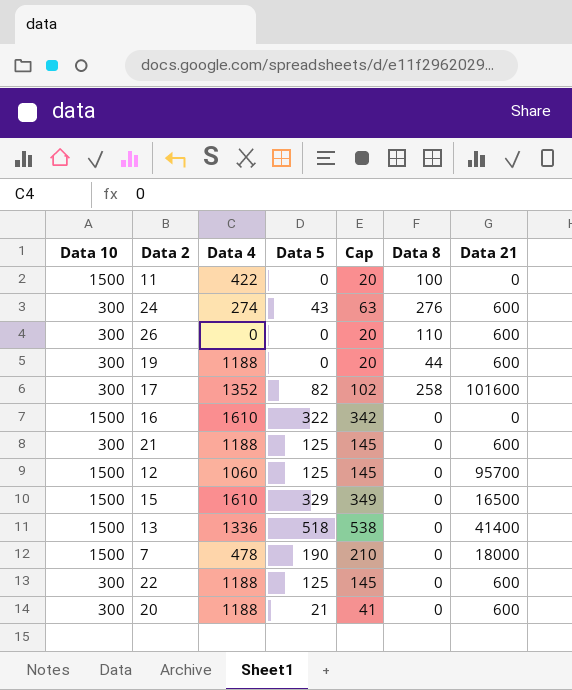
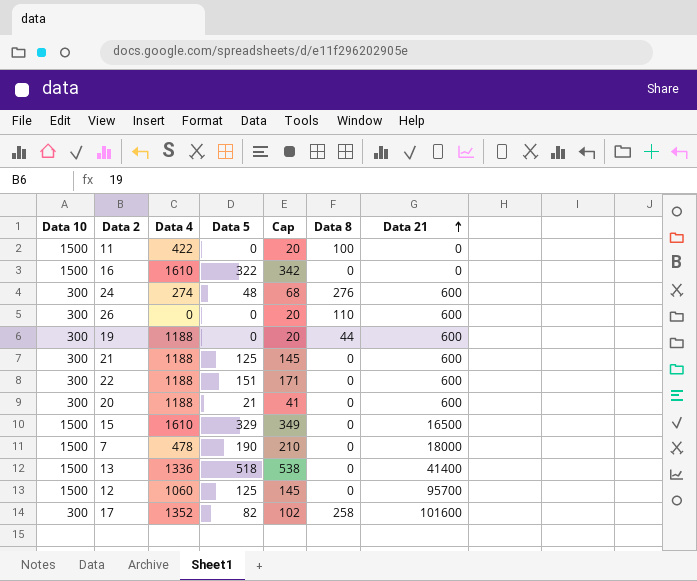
row order: none -> Data 21 ascending
24 | Data 5: 43 -> 48
24 | Cap: 63 -> 68
22 | Data 5: 125 -> 151
22 | Cap: 145 -> 171

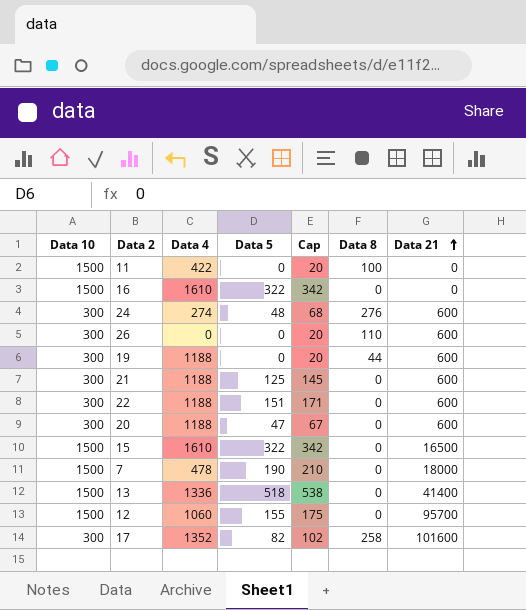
20 | Data 5: 21 -> 47
20 | Cap: 41 -> 67
15 | Data 5: 329 -> 322
15 | Cap: 349 -> 342
12 | Data 5: 125 -> 155
12 | Cap: 145 -> 175

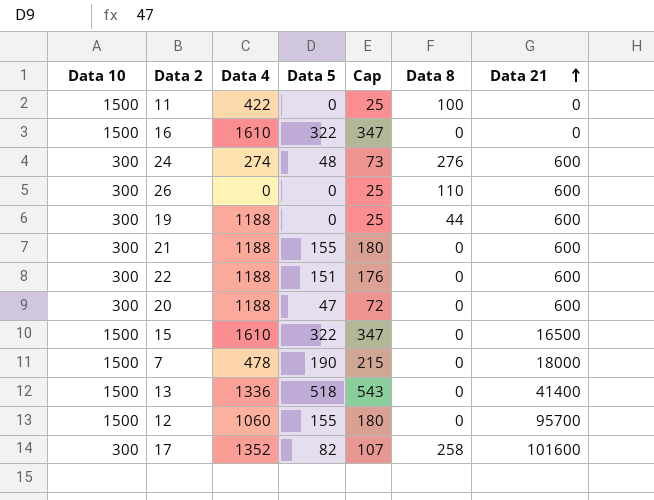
column Cap | formula: [Data 5] + 20 -> [Data 5] + 25
21 | Data 5: 125 -> 155

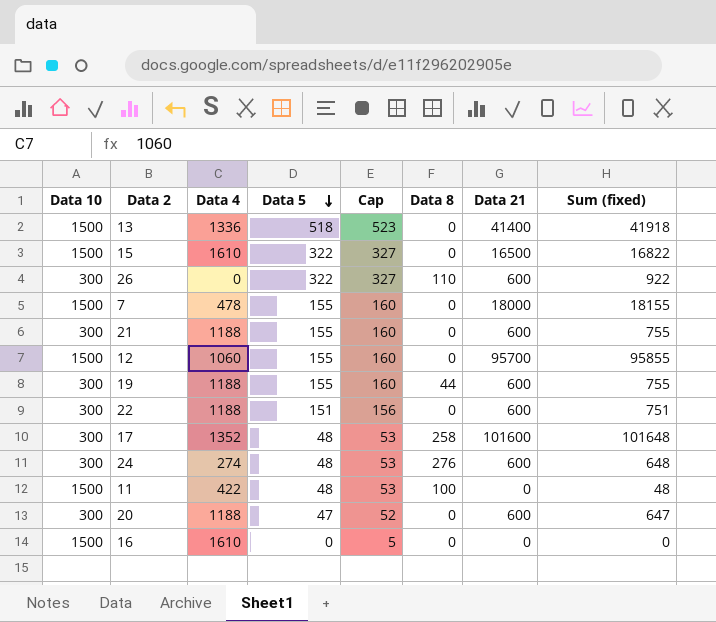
row order: Data 21 ascending -> Data 5 descending
column Cap | formula: [Data 5] + 25 -> [Data 5] + 5
column Sum (fixed) | formula: none -> [Data 5] + [Data 21]
26 | Data 5: 0 -> 322
7 | Data 5: 190 -> 155
19 | Data 5: 0 -> 155
17 | Data 5: 82 -> 48
11 | Data 5: 0 -> 48
16 | Data 5: 322 -> 0

